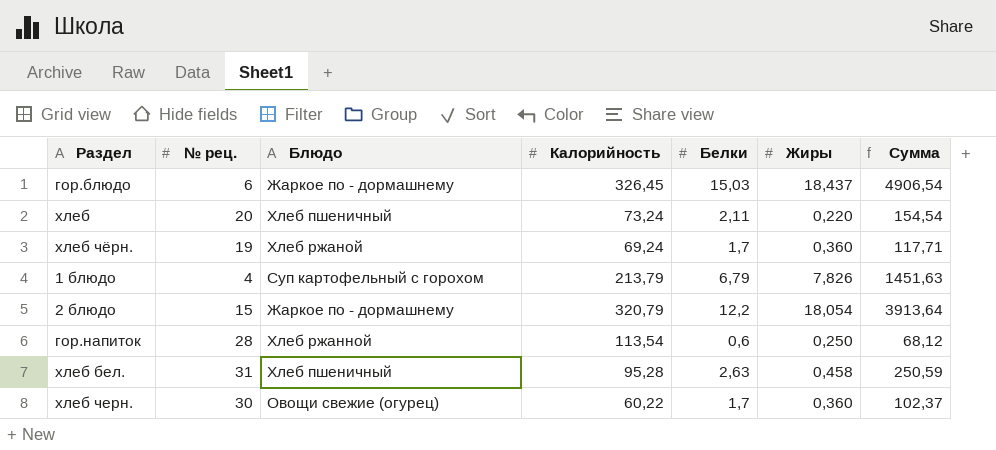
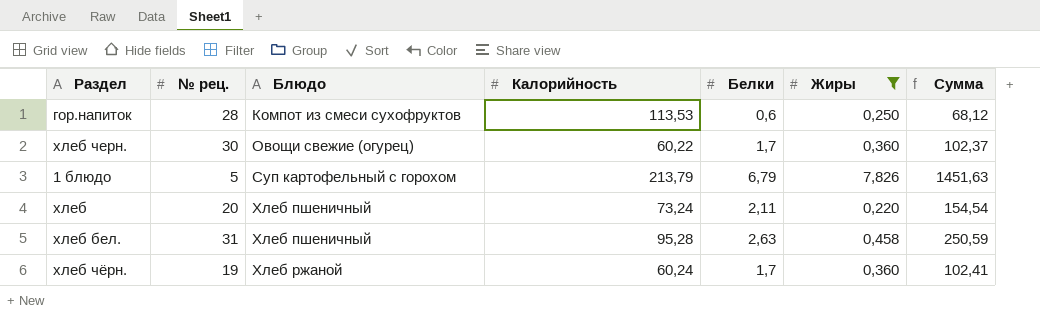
filter: none -> Жиры <= 7,826
row order: none -> Блюдо ascending
гор.напиток | Блюдо: Хлеб ржанной -> Компот из смеси сухофруктов
гор.напиток | Калорийность: 113,54 -> 113,53
1 блюдо | № рец.: 4 -> 5
хлеб чёрн. | Калорийность: 69,24 -> 60,24
хлеб чёрн. | Сумма: 117,71 -> 102,41

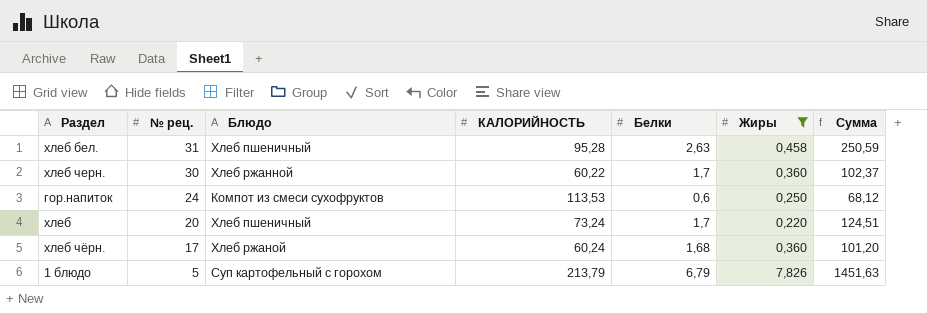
row order: Блюдо ascending -> № рец. descending
column name: Калорийность -> КАЛОРИЙНОСТЬ
хлеб черн. | Блюдо: Овощи свежие (огурец) -> Хлеб ржанной
гор.напиток | № рец.: 28 -> 24
хлеб | Белки: 2,11 -> 1,7
хлеб | Сумма: 154,54 -> 124,51
хлеб чёрн. | № рец.: 19 -> 17
хлеб чёрн. | Белки: 1,7 -> 1,68
хлеб чёрн. | Сумма: 102,41 -> 101,20

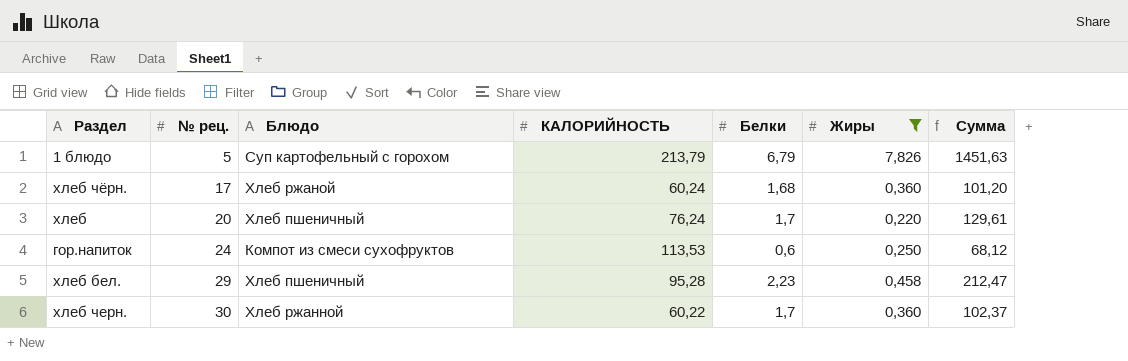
row order: № рец. descending -> № рец. ascending
хлеб | КАЛОРИЙНОСТЬ: 73,24 -> 76,24
хлеб | Сумма: 124,51 -> 129,61
хлеб бел. | № рец.: 31 -> 29
хлеб бел. | Белки: 2,63 -> 2,23
хлеб бел. | Сумма: 250,59 -> 212,47

